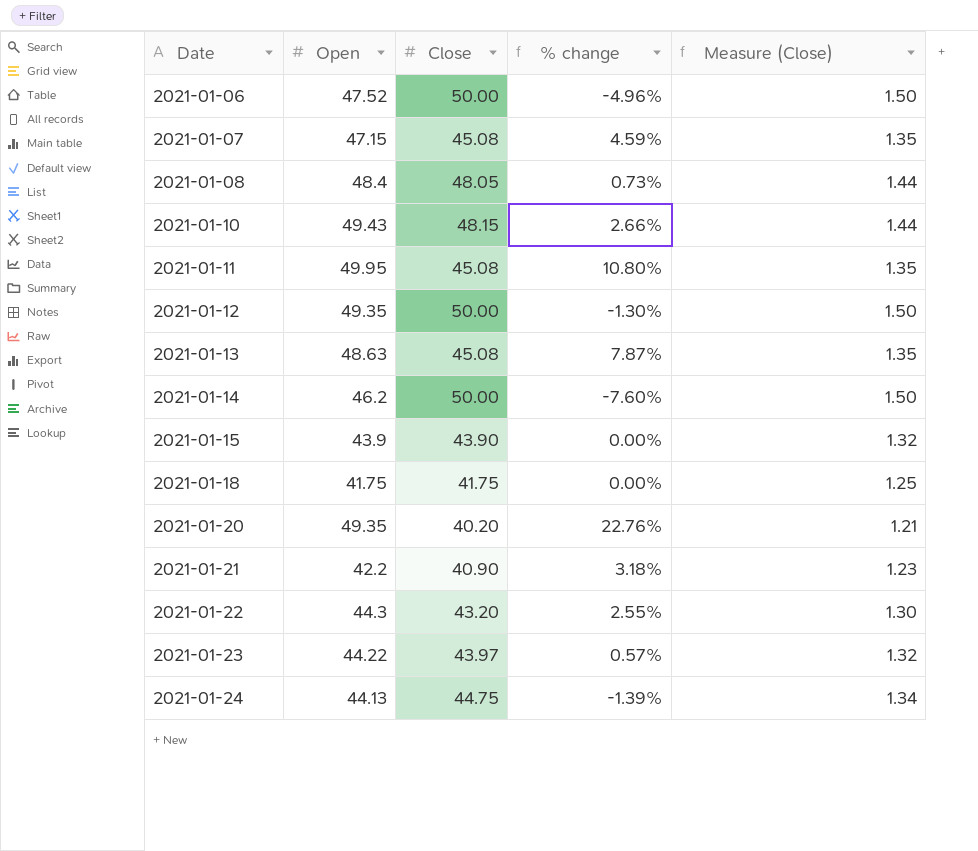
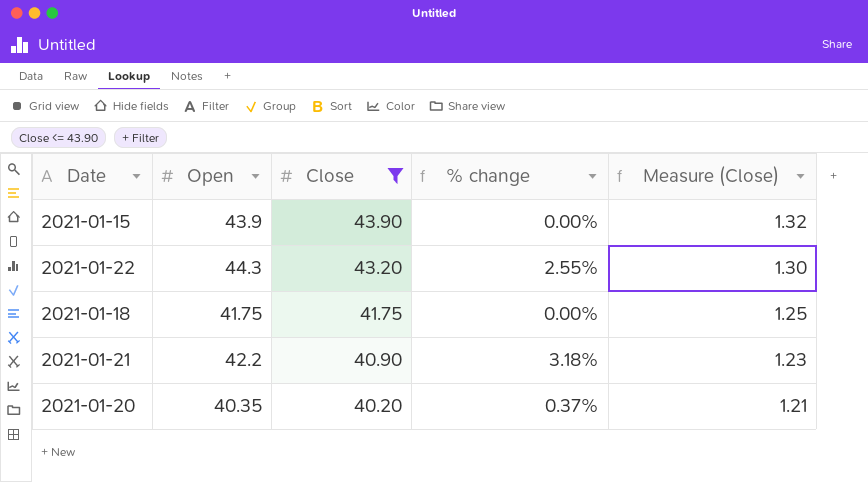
filter: none -> Close <= 43.90
row order: Date ascending -> Close descending
2021-01-20 | Open: 49.35 -> 40.35
2021-01-20 | % change: 22.76% -> 0.37%

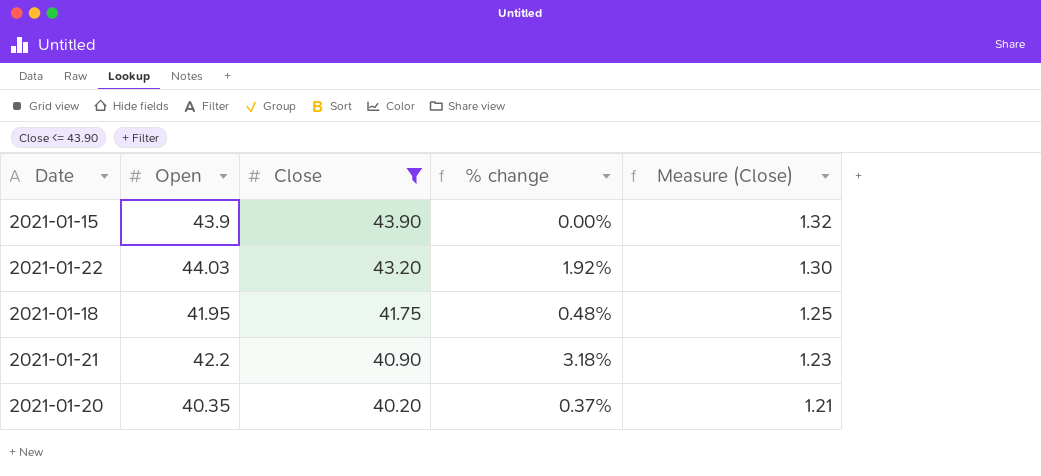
2021-01-22 | Open: 44.3 -> 44.03
2021-01-22 | % change: 2.55% -> 1.92%
2021-01-18 | Open: 41.75 -> 41.95
2021-01-18 | % change: 0.00% -> 0.48%

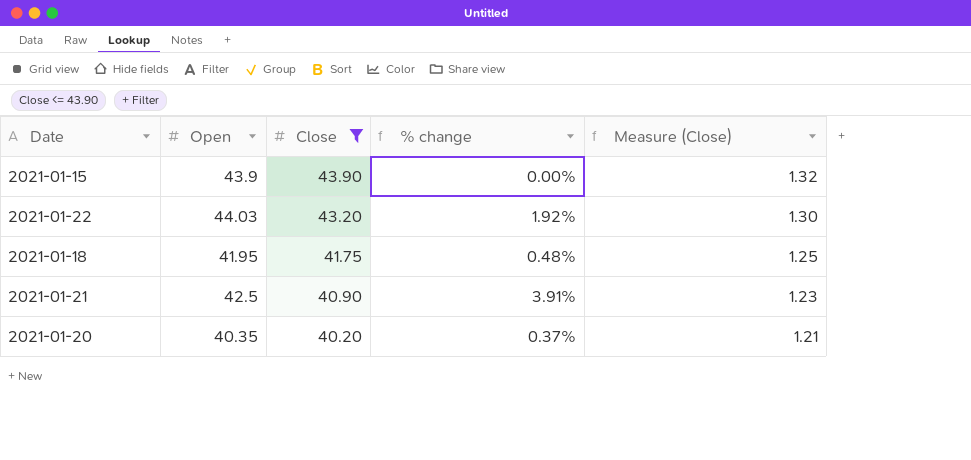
2021-01-21 | Open: 42.2 -> 42.5
2021-01-21 | % change: 3.18% -> 3.91%

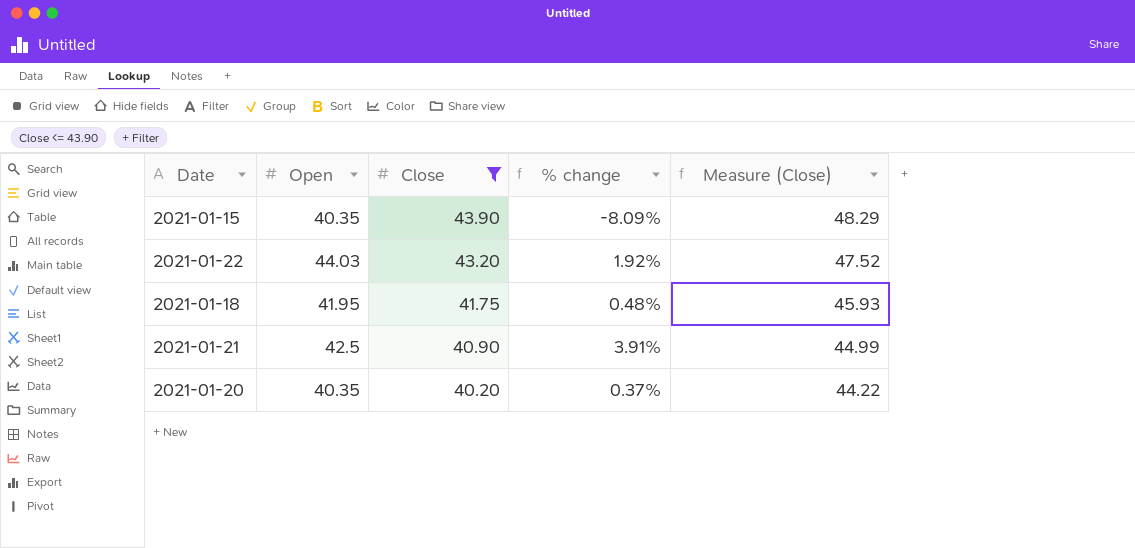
column Measure (Close) | formula: [Close] * 0.03 -> [Close] * 1.1
2021-01-15 | Open: 43.9 -> 40.35
2021-01-15 | % change: 0.00% -> -8.09%

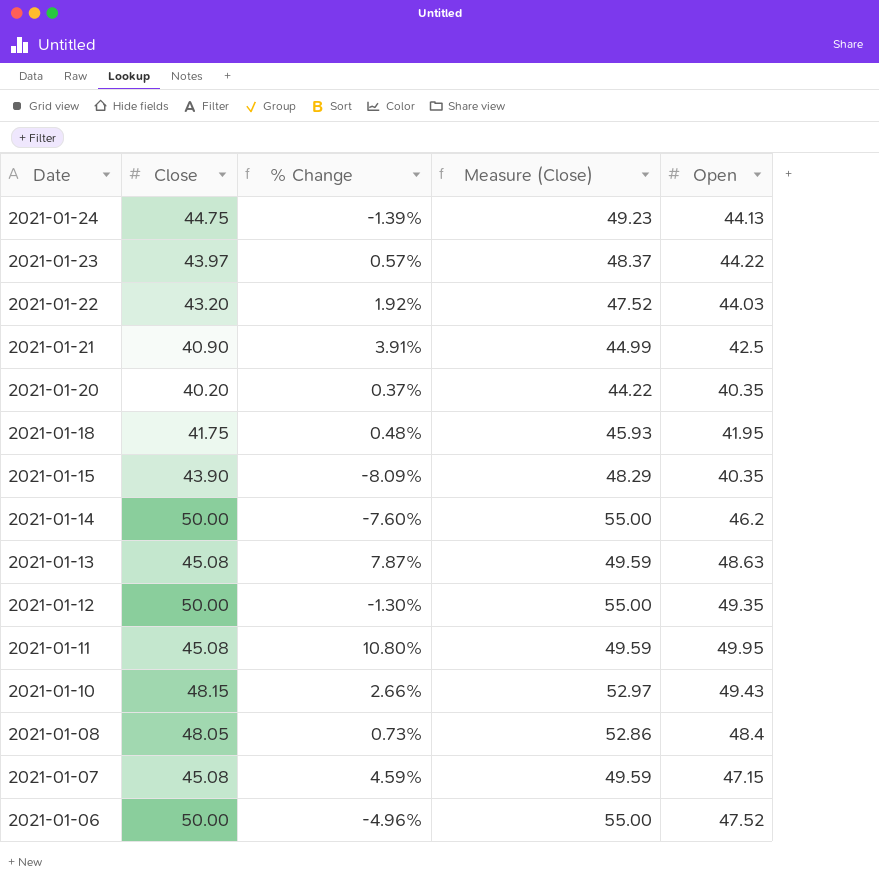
filter: Close <= 43.90 -> none
row order: Close descending -> Date descending
column name: % change -> % Change
column Open | position: 2 -> 5

